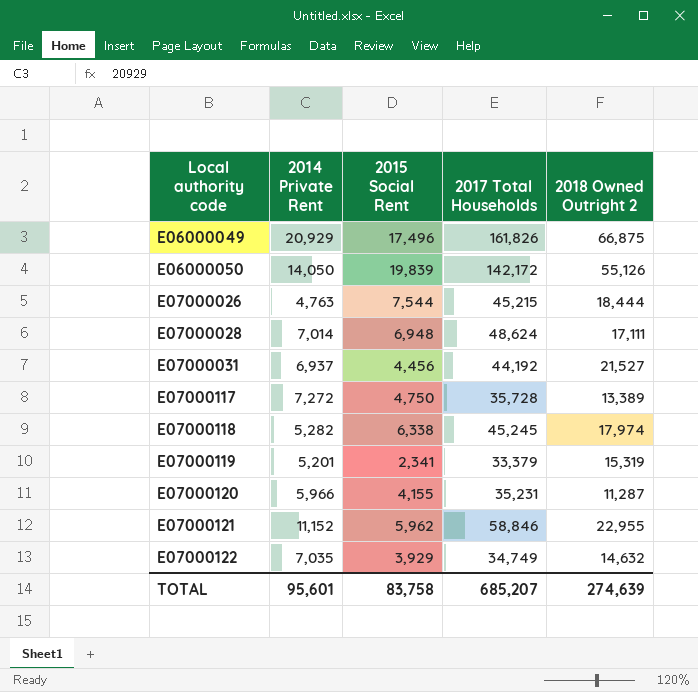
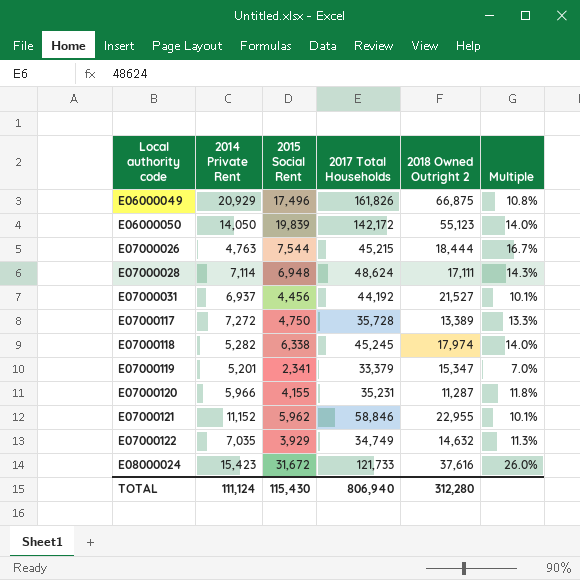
column Multiple | formula: none -> [2015 Social Rent] / [2017 Total Households]
E06000050 | 2018 Owned Outright 2: 55,126 -> 55,123
E07000028 | 2014 Private Rent: 7,014 -> 7,114
E07000119 | 2018 Owned Outright 2: 15,319 -> 15,347
row E08000024: none -> 15,423 | 31,672 | 121,733 | 37,616 | 26.0%
TOTAL | 2014 Private Rent: 95,601 -> 111,124
TOTAL | 2015 Social Rent: 83,758 -> 115,430
TOTAL | 2017 Total Households: 685,207 -> 806,940
TOTAL | 2018 Owned Outright 2: 274,639 -> 312,280

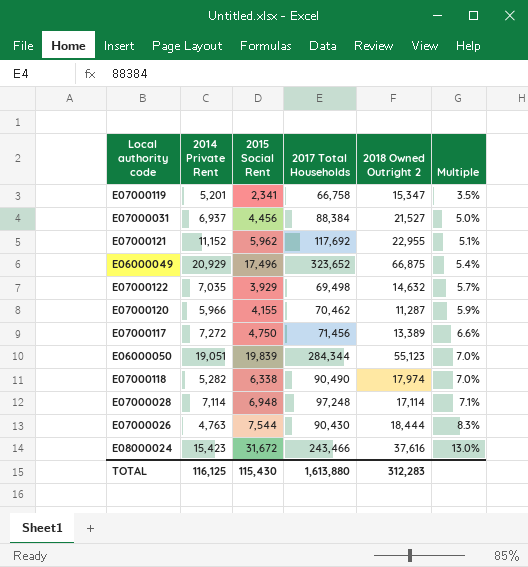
row order: Local authority code ascending -> Multiple ascending
E07000119 | 2017 Total Households: 33,379 -> 66,758
E07000119 | Multiple: 7.0% -> 3.5%
E07000031 | 2017 Total Households: 44,192 -> 88,384
E07000031 | Multiple: 10.1% -> 5.0%
E07000121 | 2017 Total Households: 58,846 -> 117,692
E07000121 | Multiple: 10.1% -> 5.1%
E06000049 | 2017 Total Households: 161,826 -> 323,652
E06000049 | Multiple: 10.8% -> 5.4%
E07000122 | 2017 Total Households: 34,749 -> 69,498
E07000122 | Multiple: 11.3% -> 5.7%
E07000120 | 2017 Total Households: 35,231 -> 70,462
E07000120 | Multiple: 11.8% -> 5.9%
E07000117 | 2017 Total Households: 35,728 -> 71,456
E07000117 | Multiple: 13.3% -> 6.6%
E06000050 | 2014 Private Rent: 14,050 -> 19,051
E06000050 | 2017 Total Households: 142,172 -> 284,344
E06000050 | Multiple: 14.0% -> 7.0%
E07000118 | 2017 Total Households: 45,245 -> 90,490
E07000118 | Multiple: 14.0% -> 7.0%
E07000028 | 2017 Total Households: 48,624 -> 97,248
E07000028 | 2018 Owned Outright 2: 17,111 -> 17,114
E07000028 | Multiple: 14.3% -> 7.1%
E07000026 | 2017 Total Households: 45,215 -> 90,430
E07000026 | Multiple: 16.7% -> 8.3%
E08000024 | 2017 Total Households: 121,733 -> 243,466
E08000024 | Multiple: 26.0% -> 13.0%
TOTAL | 2014 Private Rent: 111,124 -> 116,125
TOTAL | 2017 Total Households: 806,940 -> 1,613,880
TOTAL | 2018 Owned Outright 2: 312,280 -> 312,283

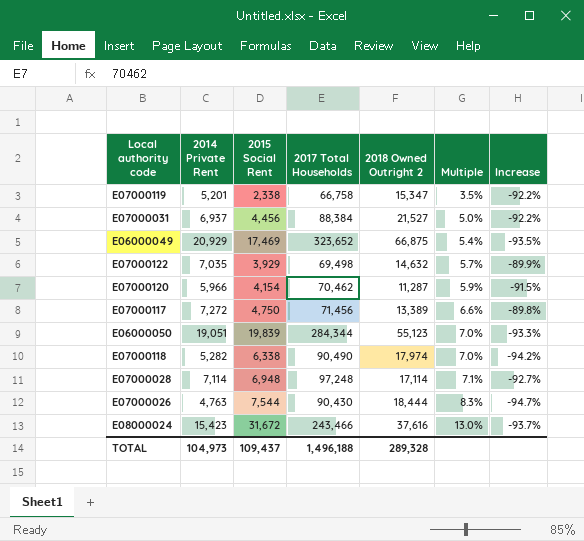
column Increase | formula: none -> ([2014 Private Rent] - [2017 Total Households]) / [2017 Total Households]
row E07000121: 11,152 | 5,962 | 117,692 | 22,955 | 5.1% -> none
E07000119 | 2015 Social Rent: 2,341 -> 2,338
E06000049 | 2015 Social Rent: 17,496 -> 17,469
E07000120 | 2015 Social Rent: 4,155 -> 4,154
TOTAL | 2014 Private Rent: 116,125 -> 104,973
TOTAL | 2015 Social Rent: 115,430 -> 109,437
TOTAL | 2017 Total Households: 1,613,880 -> 1,496,188
TOTAL | 2018 Owned Outright 2: 312,283 -> 289,328

